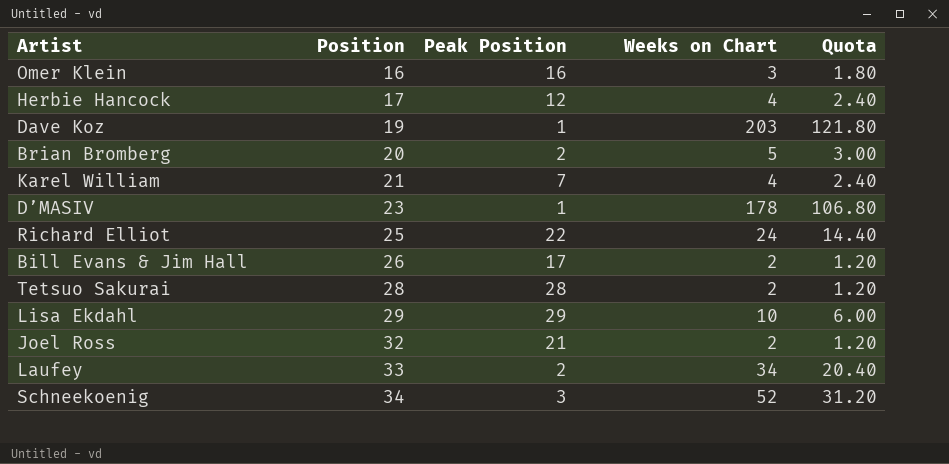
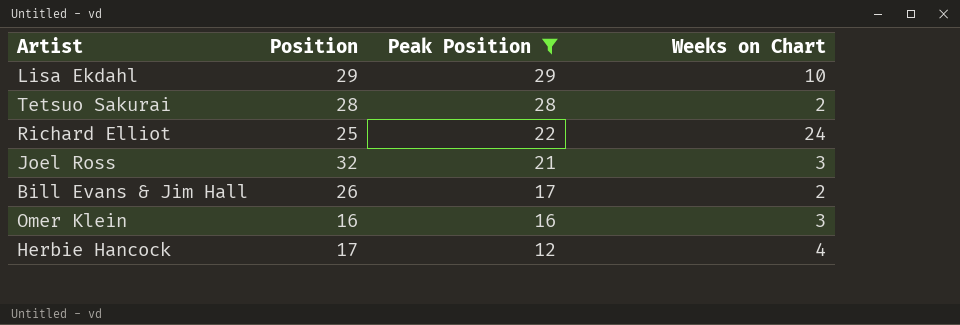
filter: none -> Peak Position >= 12
row order: Position ascending -> Peak Position descending
column Quota | formula: [Weeks on Chart] * 0.6 -> none
Joel Ross | Weeks on Chart: 2 -> 3

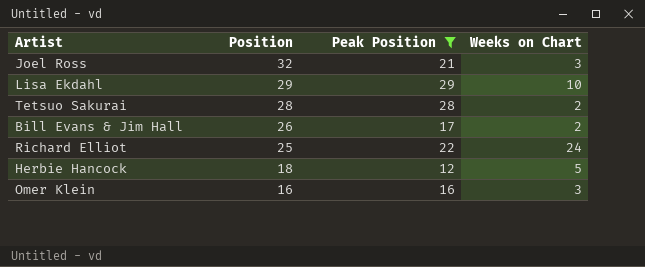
row order: Peak Position descending -> Position descending
Herbie Hancock | Position: 17 -> 18
Herbie Hancock | Weeks on Chart: 4 -> 5

